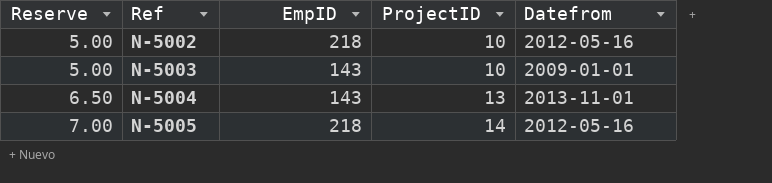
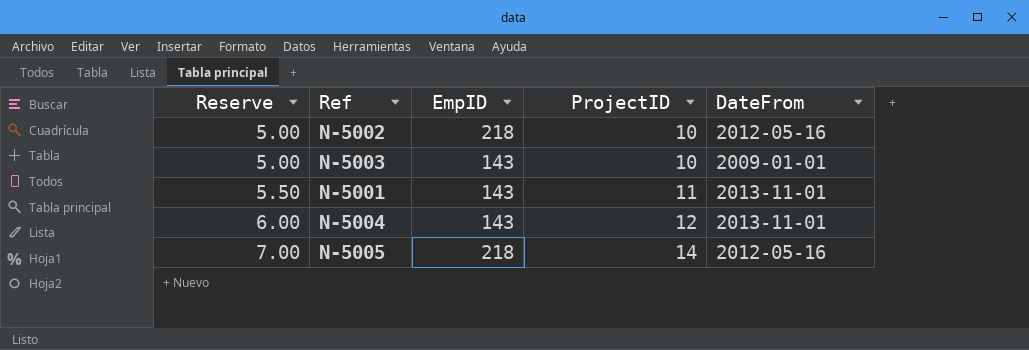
column name: Datefrom -> DateFrom
row N-5001: none -> 5.50 | 143 | 11 | 2013-11-01
N-5004 | Reserve: 6.50 -> 6.00
N-5004 | ProjectID: 13 -> 12

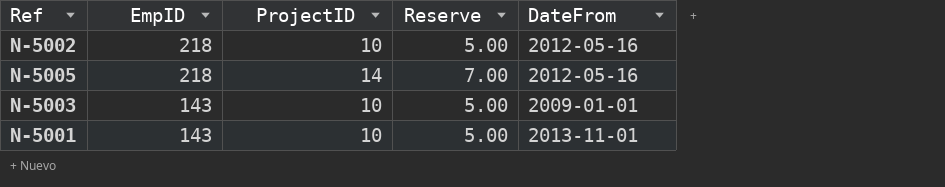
row order: Reserve ascending -> EmpID descending
column Reserve | position: 1 -> 4
row N-5004: 6.00 | 143 | 12 | 2013-11-01 -> none
N-5001 | ProjectID: 11 -> 10
N-5001 | Reserve: 5.50 -> 5.00

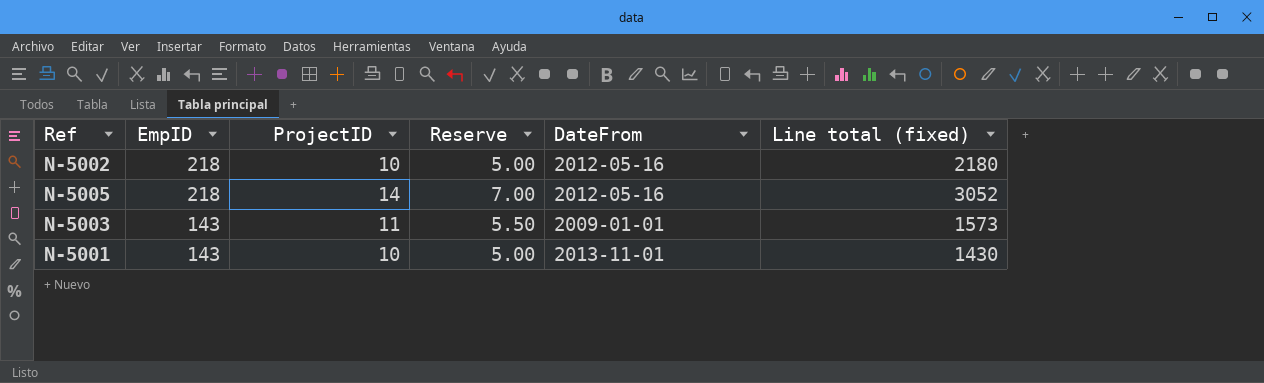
column Line total (fixed) | formula: none -> [EmpID] * [ProjectID]
N-5003 | ProjectID: 10 -> 11
N-5003 | Reserve: 5.00 -> 5.50

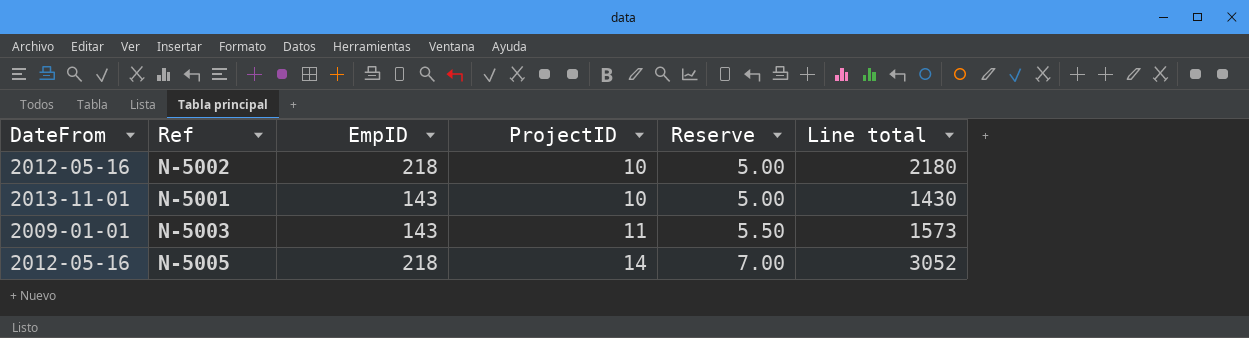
row order: EmpID descending -> ProjectID ascending
column DateFrom | position: 5 -> 1
column name: Line total (fixed) -> Line total

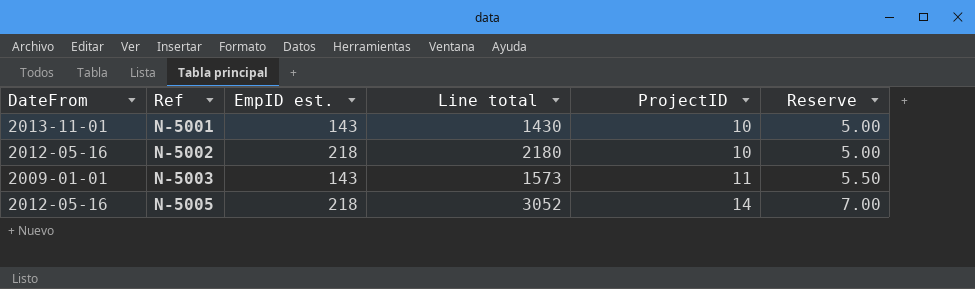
row order: ProjectID ascending -> Ref ascending
column name: EmpID -> EmpID est.
column Line total | position: 6 -> 4

